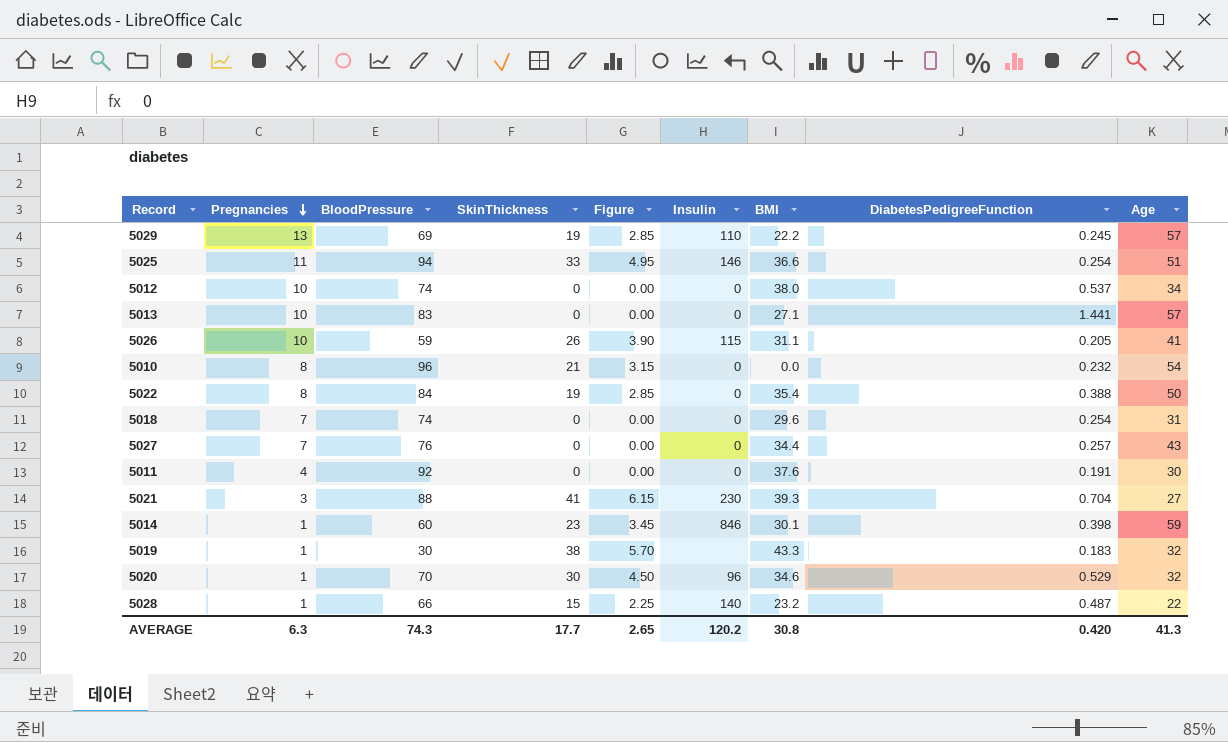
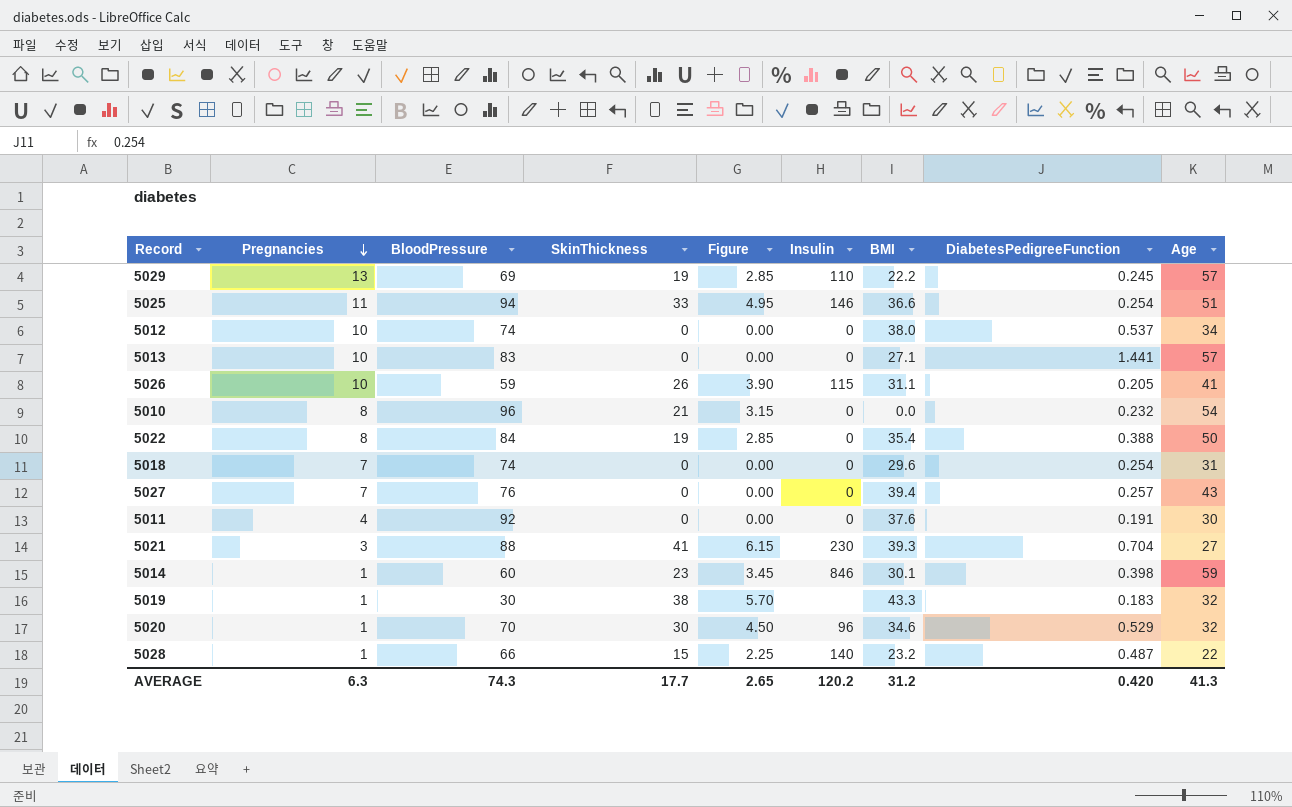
5027 | BMI: 34.4 -> 39.4
AVERAGE | BMI: 30.8 -> 31.2

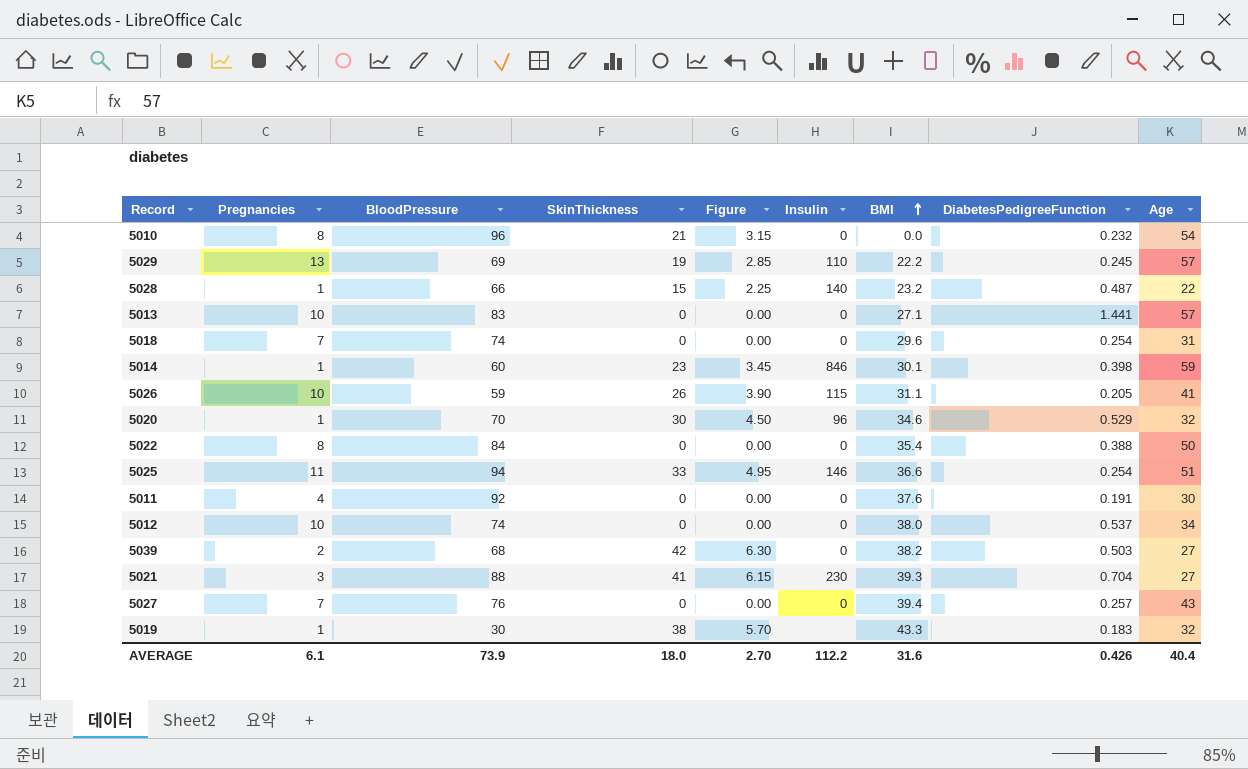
row order: Pregnancies descending -> BMI ascending
5022 | SkinThickness: 19 -> 0
5022 | Figure: 2.85 -> 0.00
row 5039: none -> 2 | 68 | 42 | 6.30 | 0 | 38.2 | 0.503 | 27
AVERAGE | Pregnancies: 6.3 -> 6.1
AVERAGE | BloodPressure: 74.3 -> 73.9
AVERAGE | SkinThickness: 17.7 -> 18.0
AVERAGE | Figure: 2.65 -> 2.70
AVERAGE | Insulin: 120.2 -> 112.2
AVERAGE | BMI: 31.2 -> 31.6
AVERAGE | DiabetesPedigreeFunction: 0.420 -> 0.426
AVERAGE | Age: 41.3 -> 40.4

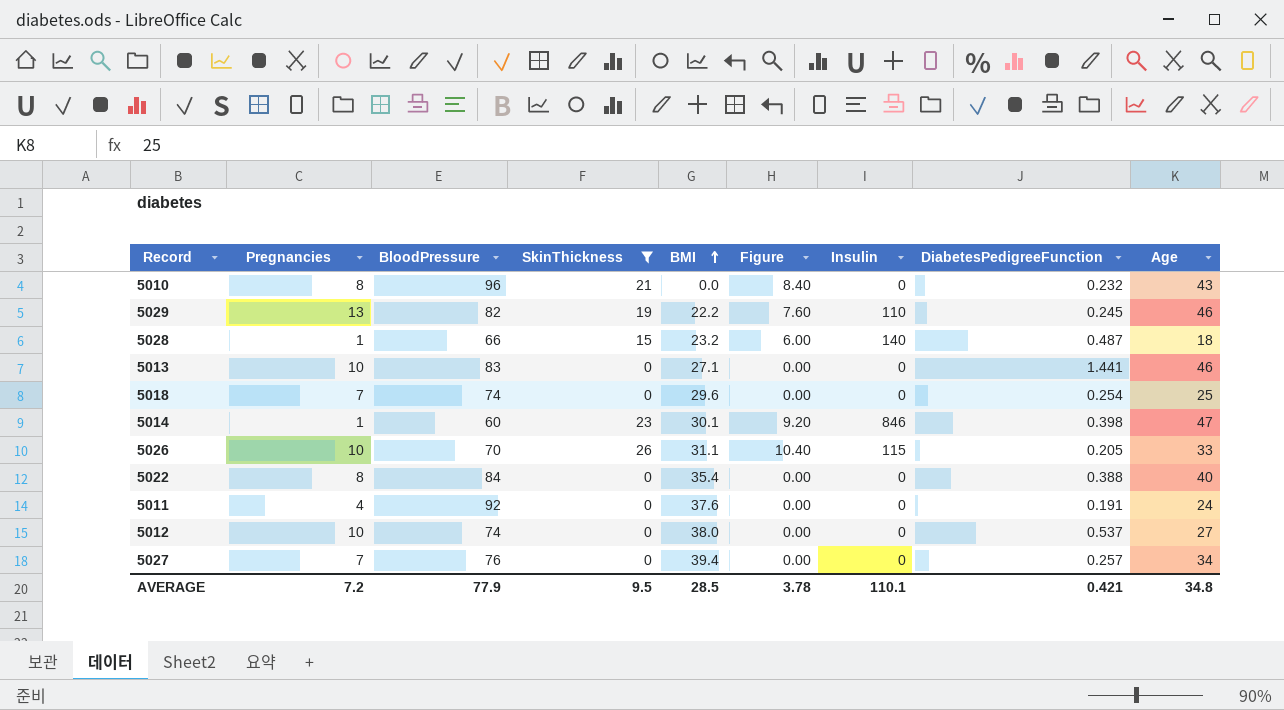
filter: none -> SkinThickness <= 26
column BMI | position: 7 -> 5
column Figure | formula: [SkinThickness] * 0.15 -> [SkinThickness] * 0.4
5010 | Age: 54 -> 43
5029 | BloodPressure: 69 -> 82
5029 | Age: 57 -> 46
5028 | Age: 22 -> 18
5013 | Age: 57 -> 46
5018 | Age: 31 -> 25
5014 | Age: 59 -> 47
5026 | BloodPressure: 59 -> 70
5026 | Age: 41 -> 33
5022 | Age: 50 -> 40
5011 | Age: 30 -> 24
5012 | Age: 34 -> 27
5027 | Age: 43 -> 34
AVERAGE | Pregnancies: 6.1 -> 7.2
AVERAGE | BloodPressure: 73.9 -> 77.9
AVERAGE | SkinThickness: 18.0 -> 9.5
AVERAGE | BMI: 31.6 -> 28.5
AVERAGE | Figure: 2.70 -> 3.78
AVERAGE | Insulin: 112.2 -> 110.1
AVERAGE | DiabetesPedigreeFunction: 0.426 -> 0.421
AVERAGE | Age: 40.4 -> 34.8

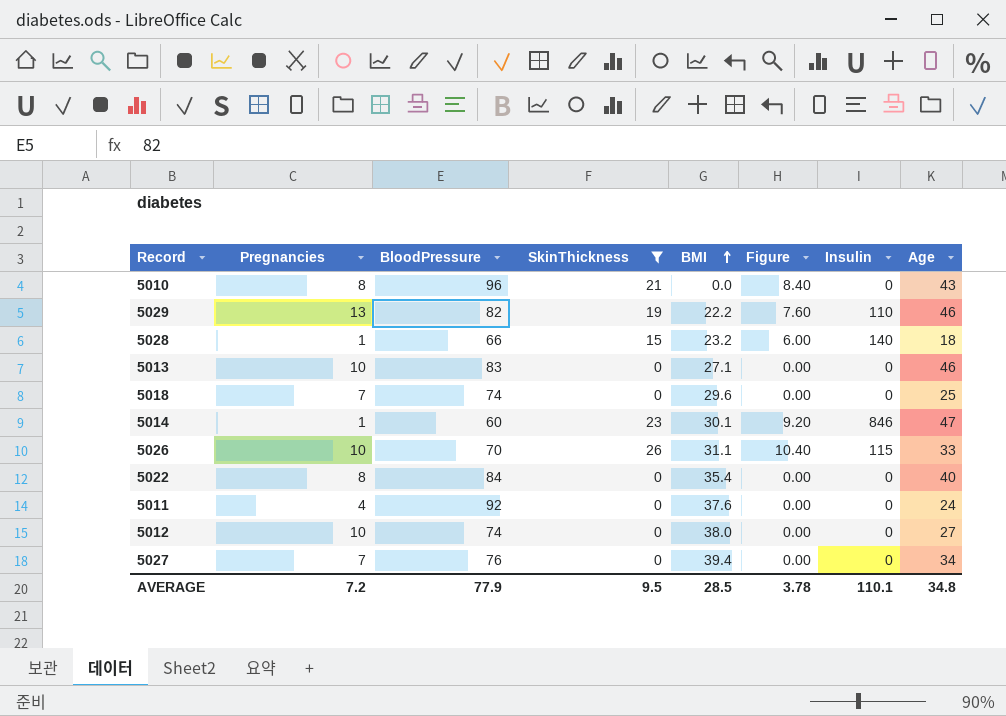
column DiabetesPedigreeFunction | position: 8 -> none

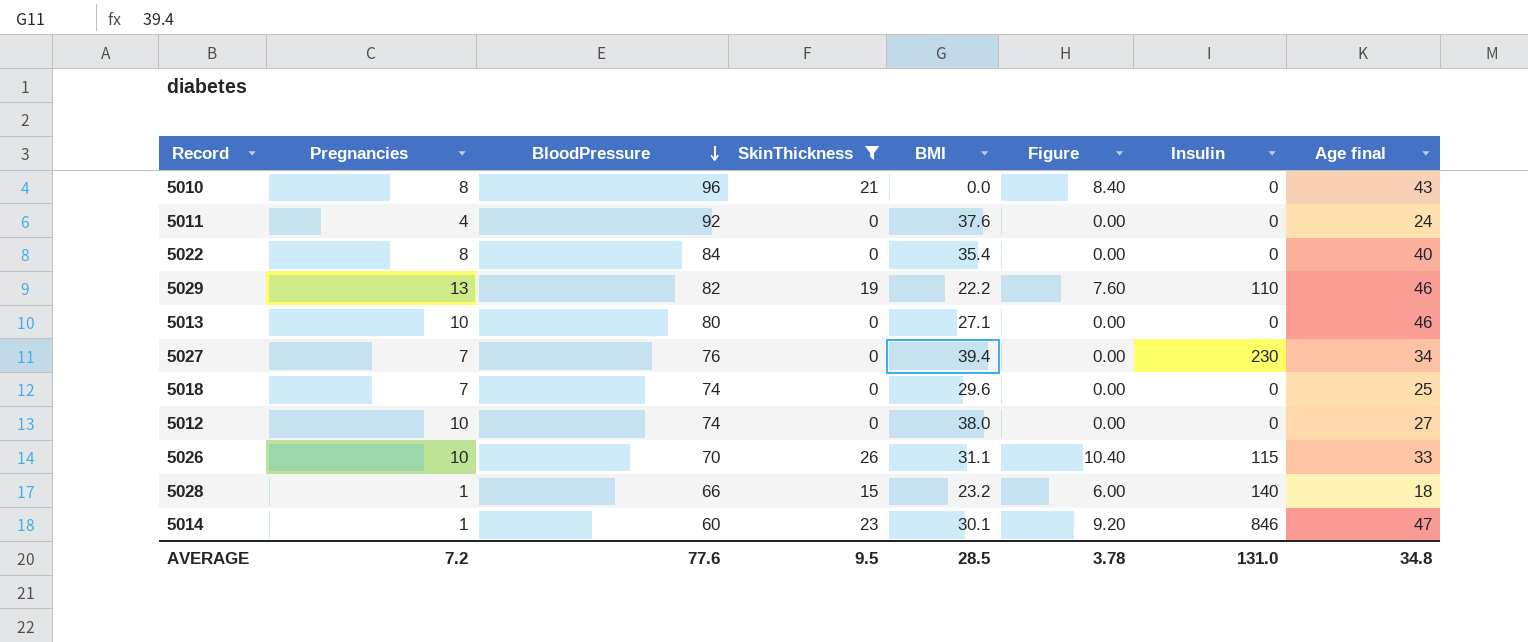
row order: BMI ascending -> BloodPressure descending
column name: Age -> Age final
5013 | BloodPressure: 83 -> 80
5027 | Insulin: 0 -> 230
AVERAGE | BloodPressure: 77.9 -> 77.6
AVERAGE | Insulin: 110.1 -> 131.0

